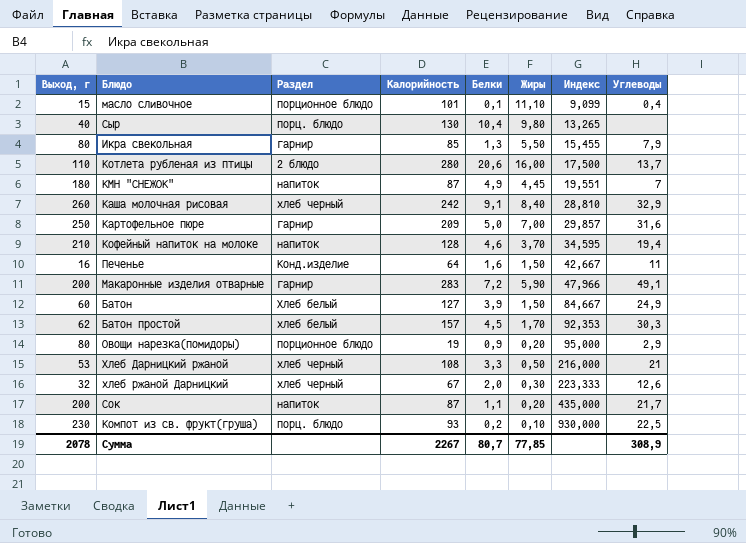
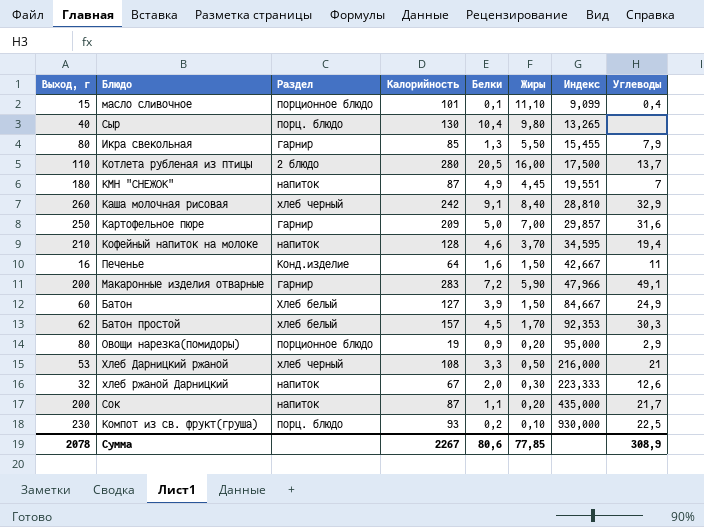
Котлета рубленая из птицы | Белки: 20,6 -> 20,5
хлеб ржаной Дарницкий | Раздел: хлеб черный -> напиток
Сумма | Белки: 80,7 -> 80,6

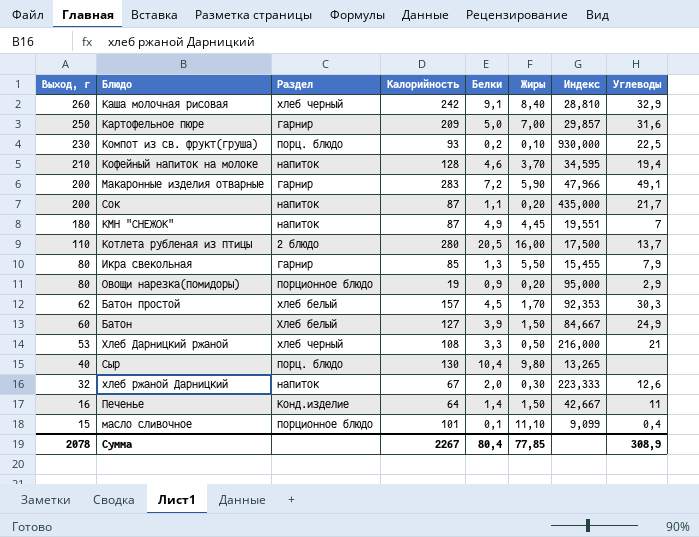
row order: Индекс ascending -> Выход, г descending
Печенье | Белки: 1,6 -> 1,4
Сумма | Белки: 80,6 -> 80,4

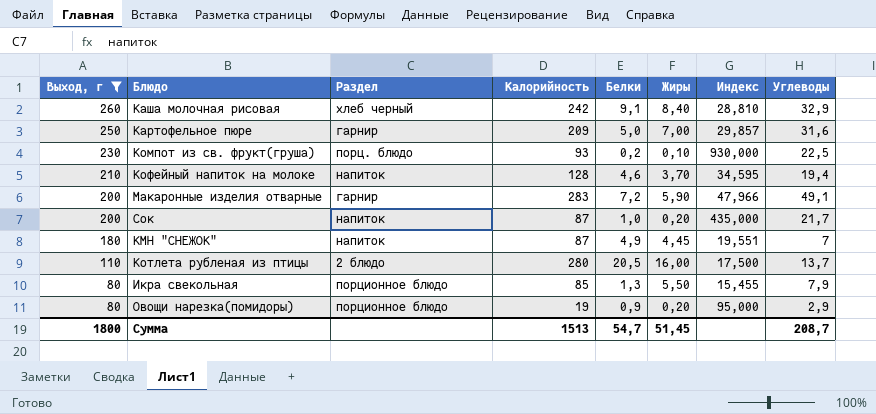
filter: none -> Выход, г >= 80
Сок | Белки: 1,1 -> 1,0
Икра свекольная | Раздел: гарнир -> порционное блюдо
Сумма | Выход, г: 2078 -> 1800
Сумма | Калорийность: 2267 -> 1513
Сумма | Белки: 80,4 -> 54,7
Сумма | Жиры: 77,85 -> 51,45
Сумма | Углеводы: 308,9 -> 208,7

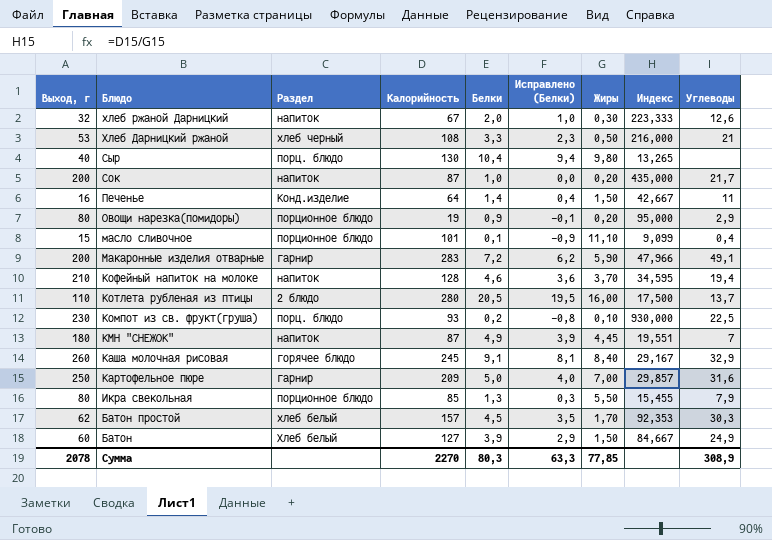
filter: Выход, г >= 80 -> none
row order: Выход, г descending -> Блюдо descending
column Исправлено (Белки) | formula: none -> [Белки] - 1
Каша молочная рисовая | Раздел: хлеб черный -> горячее блюдо
Каша молочная рисовая | Калорийность: 242 -> 245
Каша молочная рисовая | Индекс: 28,810 -> 29,167
Сумма | Выход, г: 1800 -> 2078
Сумма | Калорийность: 1513 -> 2270
Сумма | Белки: 54,7 -> 80,3
Сумма | Жиры: 51,45 -> 77,85
Сумма | Углеводы: 208,7 -> 308,9

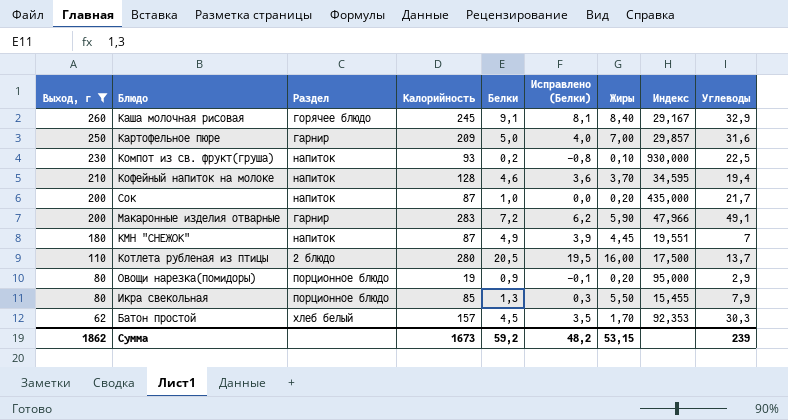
filter: none -> Выход, г >= 62
row order: Блюдо descending -> Выход, г descending
Компот из св. фрукт(груша) | Раздел: порц. блюдо -> напиток
Сумма | Выход, г: 2078 -> 1862
Сумма | Калорийность: 2270 -> 1673
Сумма | Белки: 80,3 -> 59,2
Сумма | Исправлено (Белки): 63,3 -> 48,2
Сумма | Жиры: 77,85 -> 53,15
Сумма | Углеводы: 308,9 -> 239

